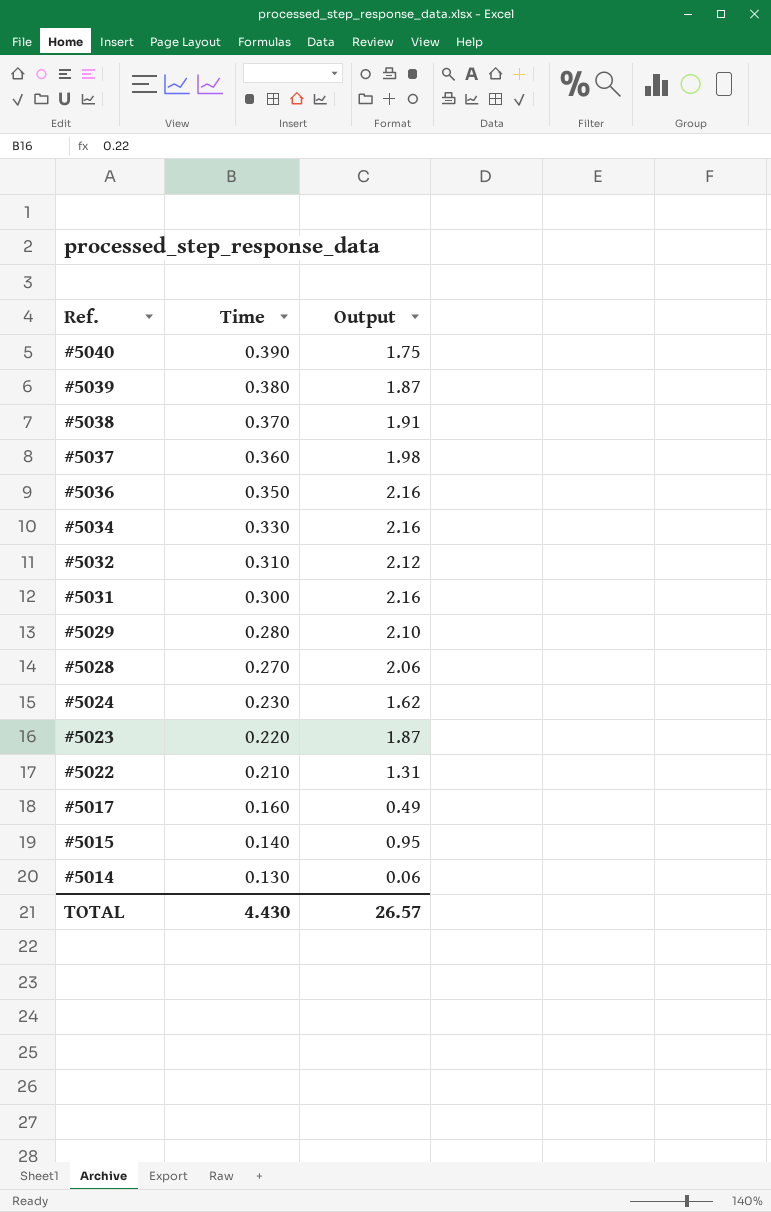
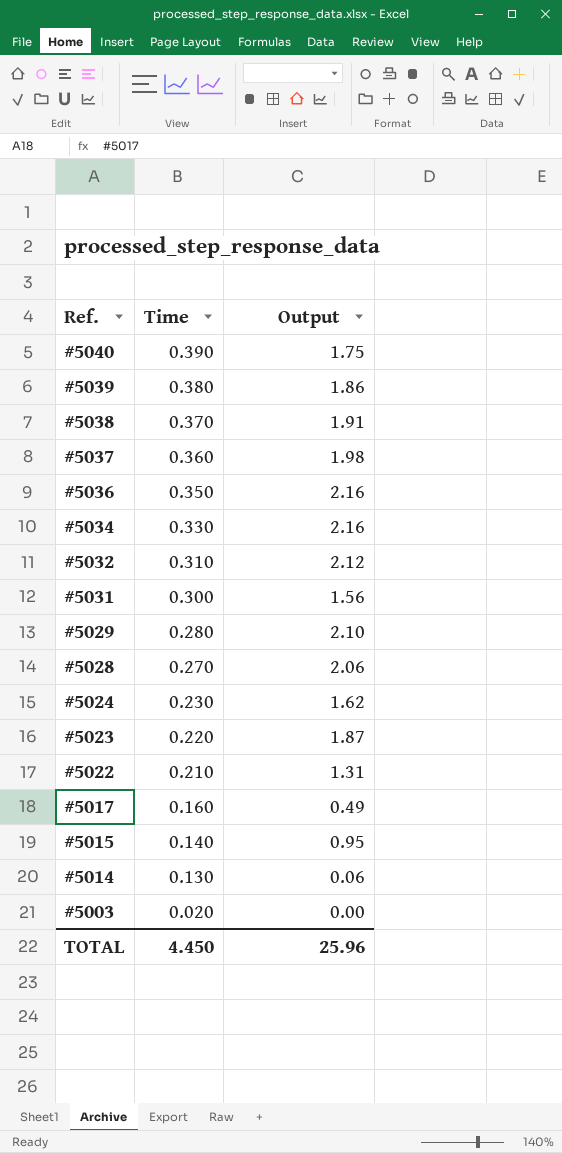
#5039 | Output: 1.87 -> 1.86
#5031 | Output: 2.16 -> 1.56
row #5003: none -> 0.020 | 0.00
TOTAL | Time: 4.430 -> 4.450
TOTAL | Output: 26.57 -> 25.96

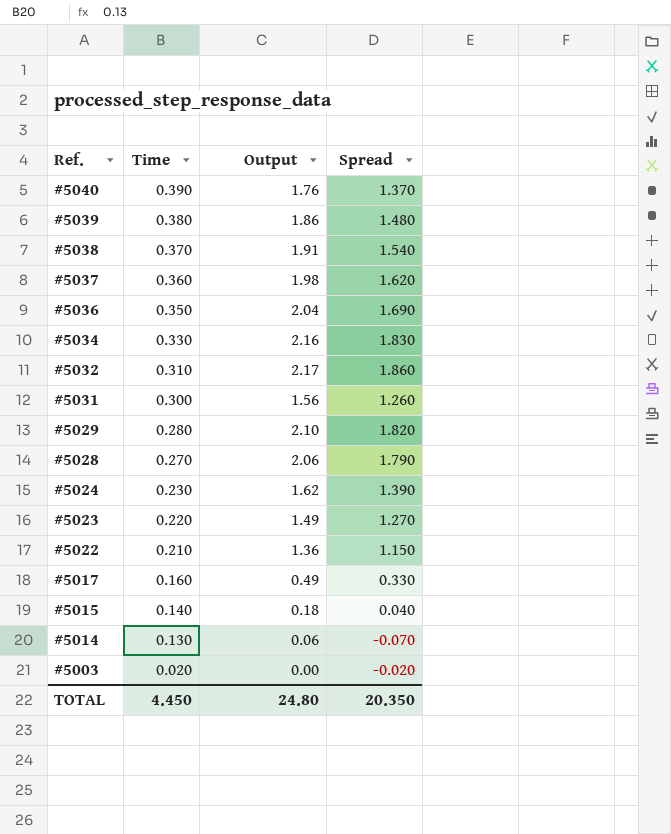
column Spread | formula: none -> [Output] - [Time]
#5040 | Output: 1.75 -> 1.76
#5036 | Output: 2.16 -> 2.04
#5032 | Output: 2.12 -> 2.17
#5023 | Output: 1.87 -> 1.49
#5022 | Output: 1.31 -> 1.36
#5015 | Output: 0.95 -> 0.18
TOTAL | Output: 25.96 -> 24.80

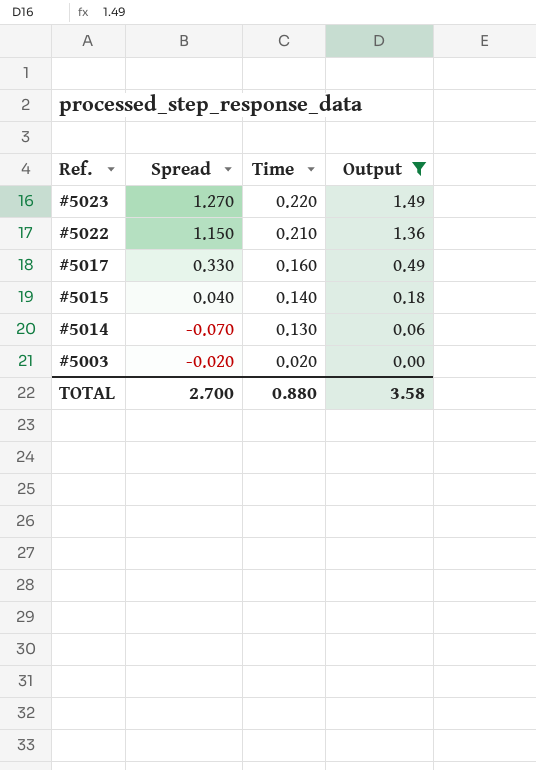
filter: none -> Output <= 1.49
column Spread | position: 4 -> 2
TOTAL | Spread: 20.350 -> 2.700
TOTAL | Time: 4.450 -> 0.880
TOTAL | Output: 24.80 -> 3.58

